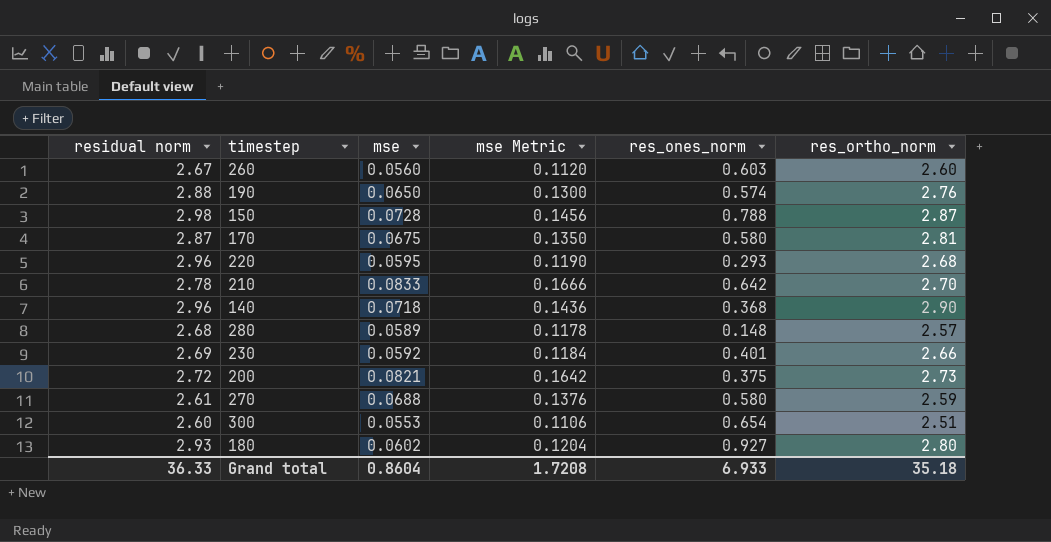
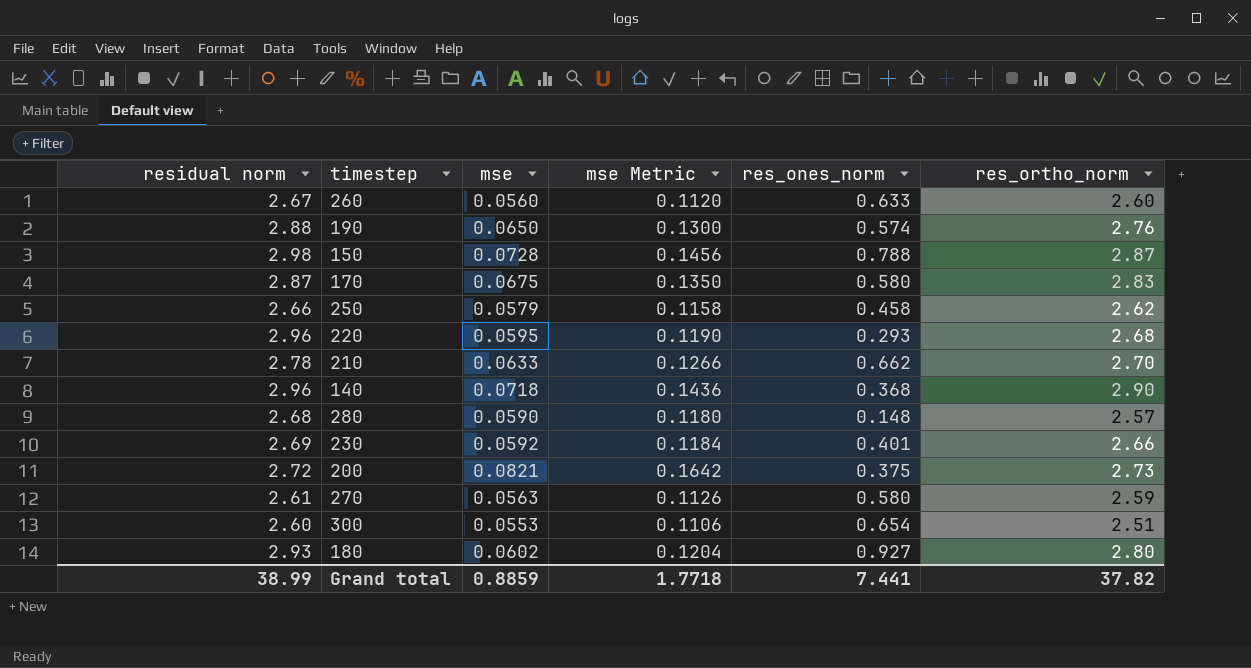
260 | res_ones_norm: 0.603 -> 0.633
170 | res_ortho_norm: 2.81 -> 2.83
row 250: none -> 2.66 | 0.0579 | 0.1158 | 0.458 | 2.62
210 | mse: 0.0833 -> 0.0633
210 | mse Metric: 0.1666 -> 0.1266
210 | res_ones_norm: 0.642 -> 0.662
280 | mse: 0.0589 -> 0.0590
280 | mse Metric: 0.1178 -> 0.1180
270 | mse: 0.0688 -> 0.0563
270 | mse Metric: 0.1376 -> 0.1126
Grand total | residual norm: 36.33 -> 38.99
Grand total | mse: 0.8604 -> 0.8859
Grand total | mse Metric: 1.7208 -> 1.7718
Grand total | res_ones_norm: 6.933 -> 7.441
Grand total | res_ortho_norm: 35.18 -> 37.82

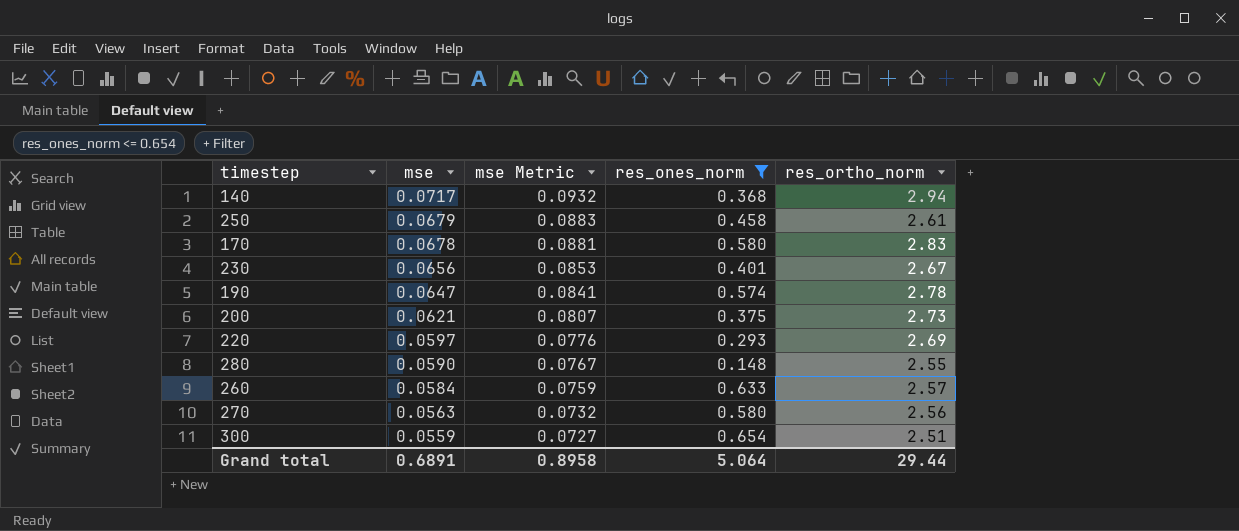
filter: none -> res_ones_norm <= 0.654
row order: none -> mse descending
column residual norm | position: 1 -> none
column mse Metric | formula: [mse] * 2 -> [mse] * 1.3
140 | mse: 0.0718 -> 0.0717
140 | res_ortho_norm: 2.90 -> 2.94
250 | mse: 0.0579 -> 0.0679
250 | res_ortho_norm: 2.62 -> 2.61
170 | mse: 0.0675 -> 0.0678
230 | mse: 0.0592 -> 0.0656
230 | res_ortho_norm: 2.66 -> 2.67
190 | mse: 0.0650 -> 0.0647
190 | res_ortho_norm: 2.76 -> 2.78
200 | mse: 0.0821 -> 0.0621
220 | mse: 0.0595 -> 0.0597
220 | res_ortho_norm: 2.68 -> 2.69
280 | res_ortho_norm: 2.57 -> 2.55
260 | mse: 0.0560 -> 0.0584
260 | res_ortho_norm: 2.60 -> 2.57
270 | res_ortho_norm: 2.59 -> 2.56
300 | mse: 0.0553 -> 0.0559
Grand total | mse: 0.8859 -> 0.6891
Grand total | mse Metric: 1.7718 -> 0.8958
Grand total | res_ones_norm: 7.441 -> 5.064
Grand total | res_ortho_norm: 37.82 -> 29.44

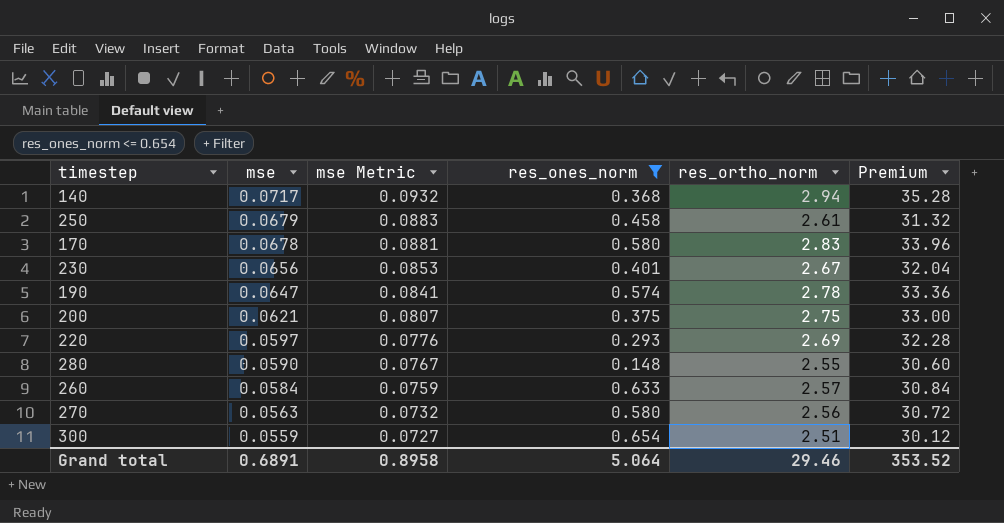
column Premium | formula: none -> [res_ortho_norm] * 12
200 | res_ortho_norm: 2.73 -> 2.75
Grand total | res_ortho_norm: 29.44 -> 29.46

